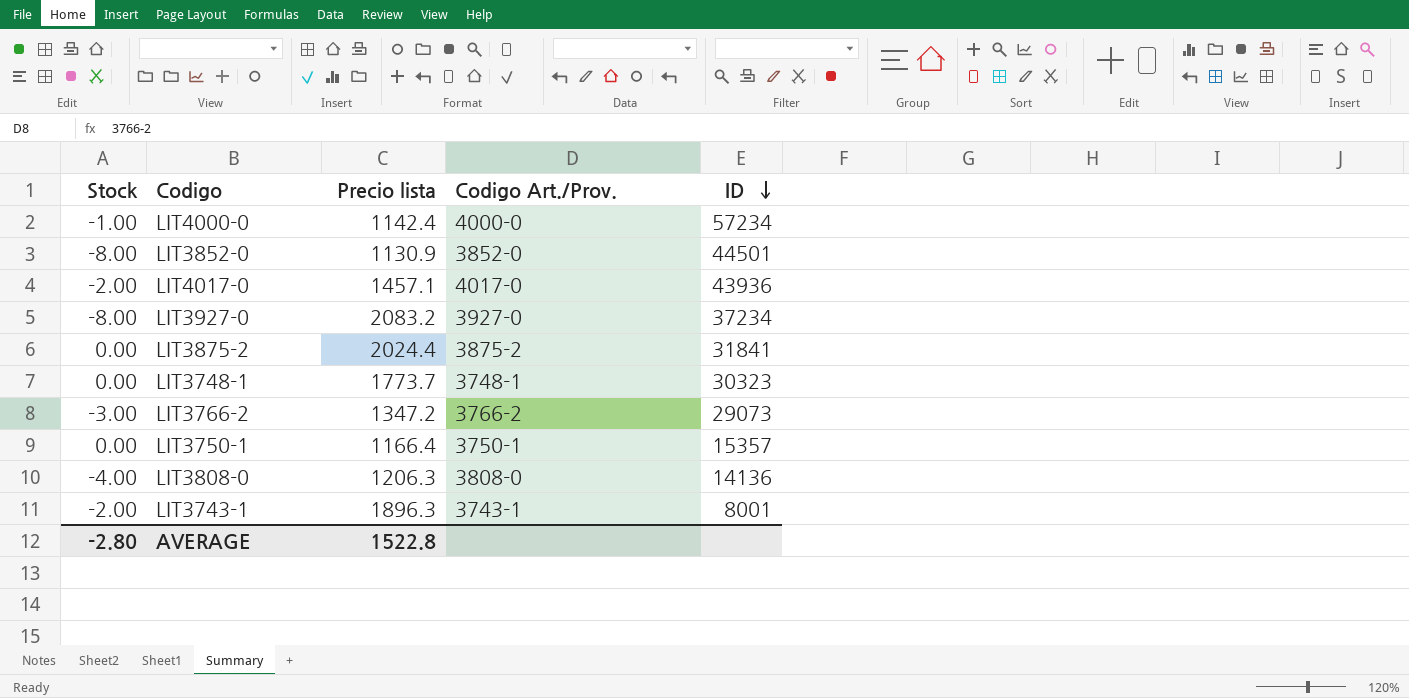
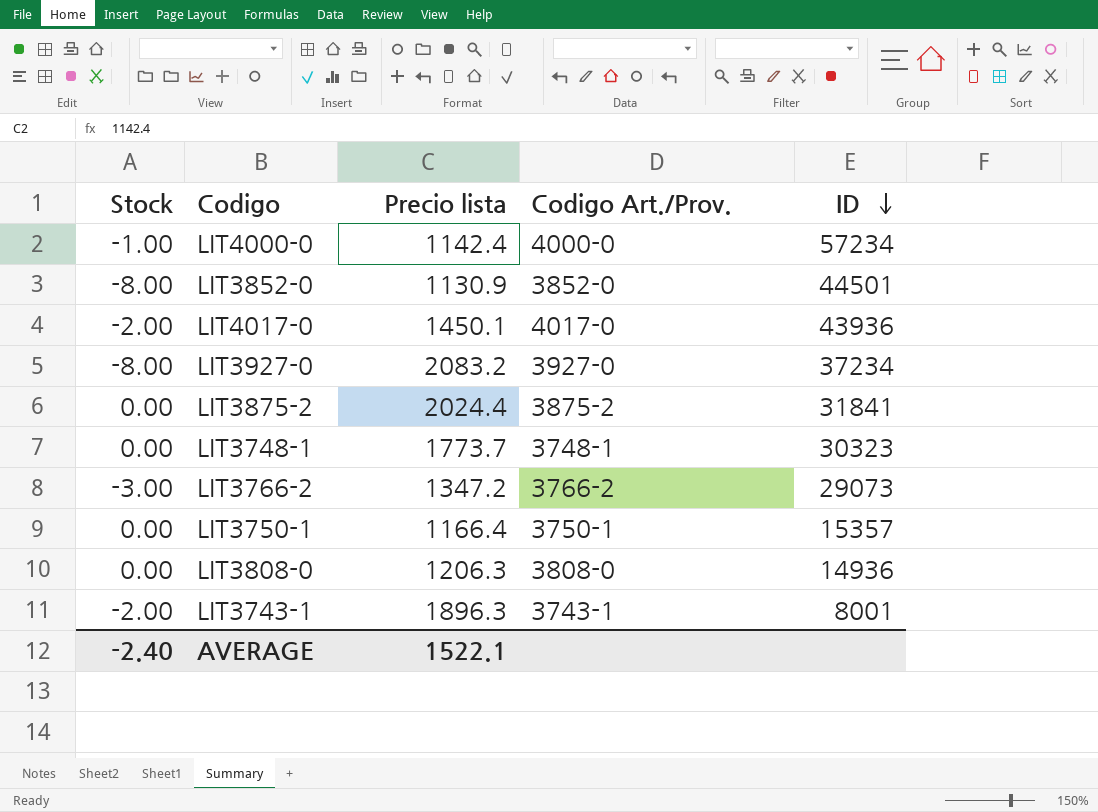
LIT4017-0 | Precio lista: 1457.1 -> 1450.1
LIT3808-0 | Stock: -4.00 -> 0.00
LIT3808-0 | ID: 14136 -> 14936
AVERAGE | Stock: -2.80 -> -2.40
AVERAGE | Precio lista: 1522.8 -> 1522.1

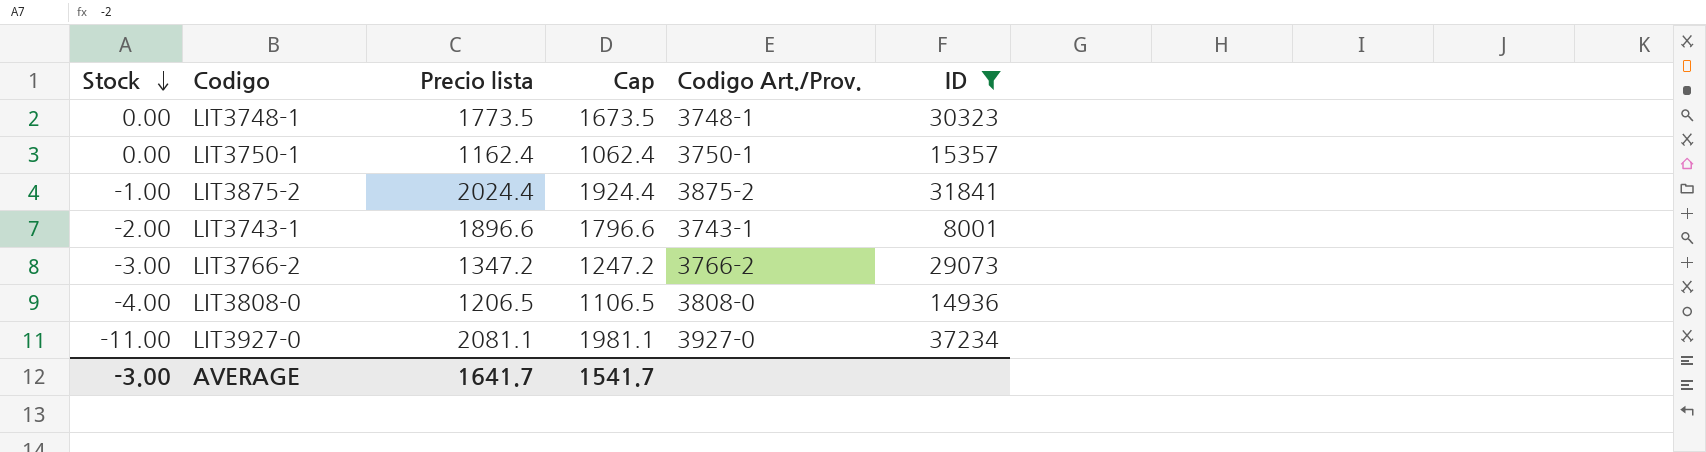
filter: none -> ID <= 37234
row order: ID descending -> Stock descending
column Cap | formula: none -> [Precio lista] - 100
LIT3748-1 | Precio lista: 1773.7 -> 1773.5
LIT3750-1 | Precio lista: 1166.4 -> 1162.4
LIT3875-2 | Stock: 0.00 -> -1.00
LIT3743-1 | Precio lista: 1896.3 -> 1896.6
LIT3808-0 | Stock: 0.00 -> -4.00
LIT3808-0 | Precio lista: 1206.3 -> 1206.5
LIT3927-0 | Stock: -8.00 -> -11.00
LIT3927-0 | Precio lista: 2083.2 -> 2081.1
AVERAGE | Stock: -2.40 -> -3.00
AVERAGE | Precio lista: 1522.1 -> 1641.7

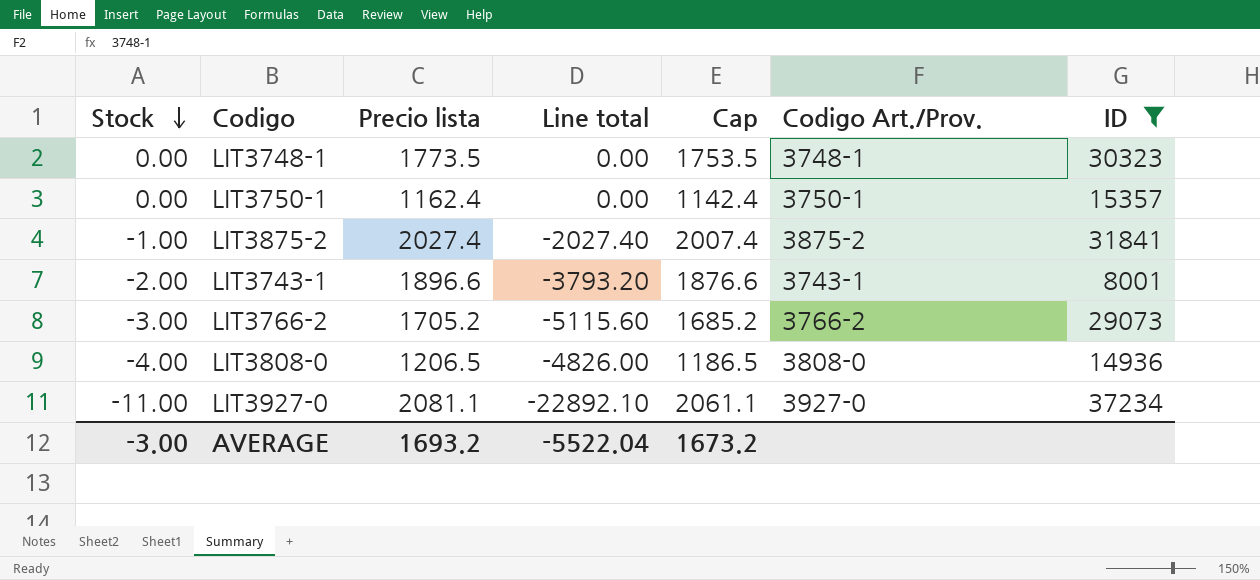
column Line total | formula: none -> [Stock] * [Precio lista]
column Cap | formula: [Precio lista] - 100 -> [Precio lista] - 20
LIT3875-2 | Precio lista: 2024.4 -> 2027.4
LIT3766-2 | Precio lista: 1347.2 -> 1705.2
AVERAGE | Precio lista: 1641.7 -> 1693.2
AVERAGE | Cap: 1541.7 -> 1673.2

